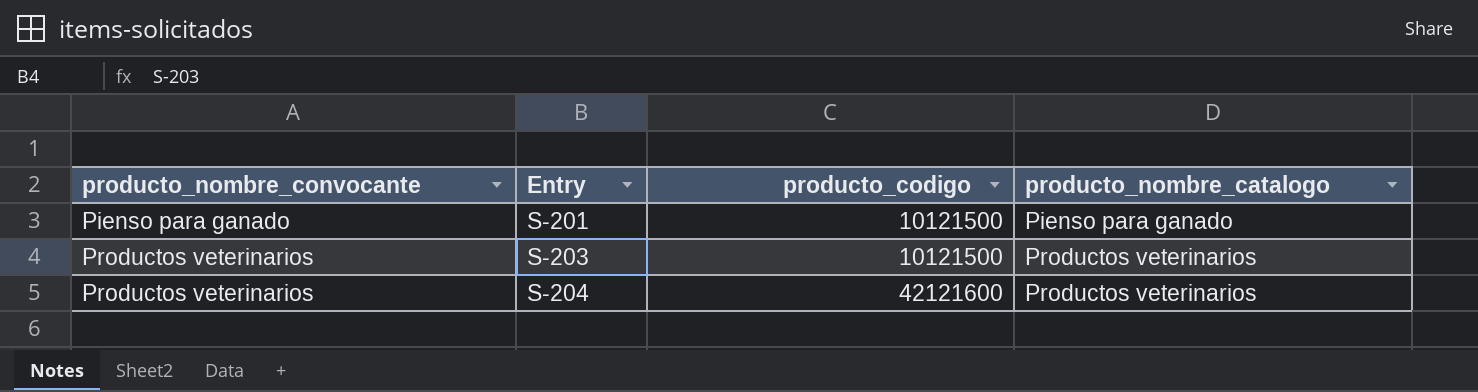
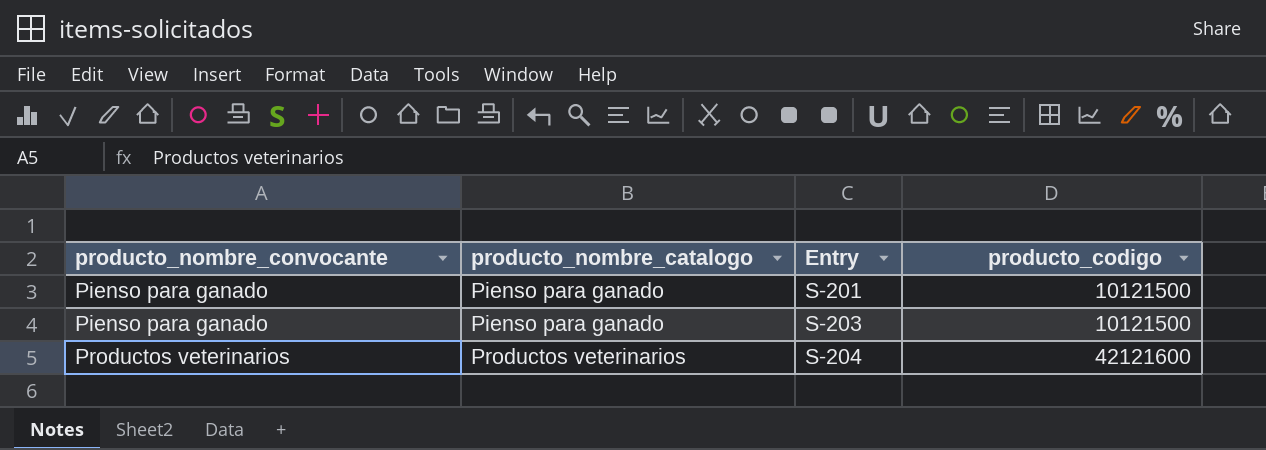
column producto_nombre_catalogo | position: 4 -> 2
S-203 | producto_nombre_convocante: Productos veterinarios -> Pienso para ganado
S-203 | producto_nombre_catalogo: Productos veterinarios -> Pienso para ganado

